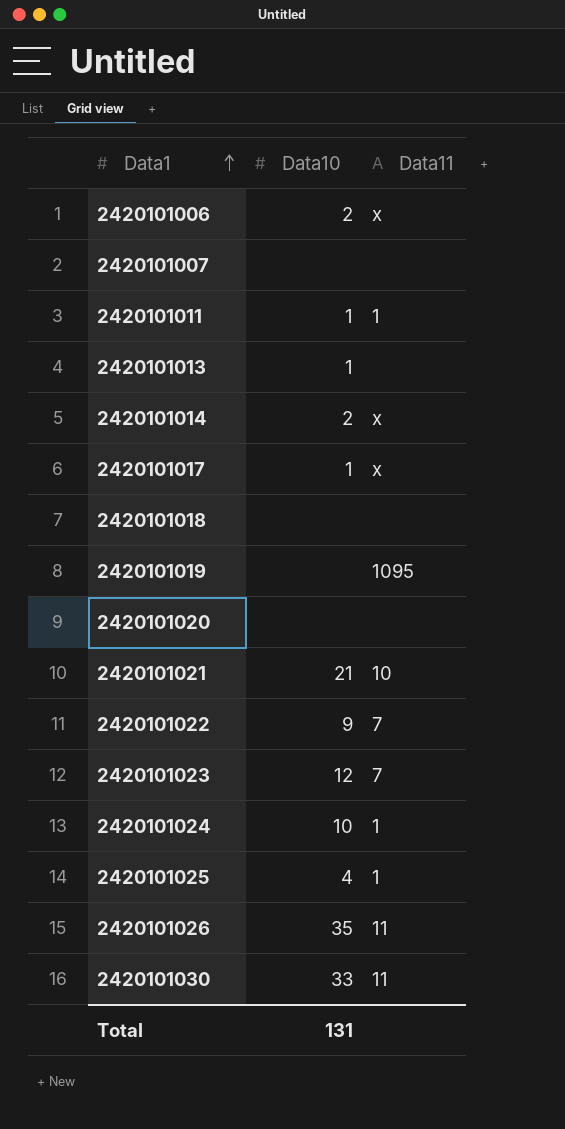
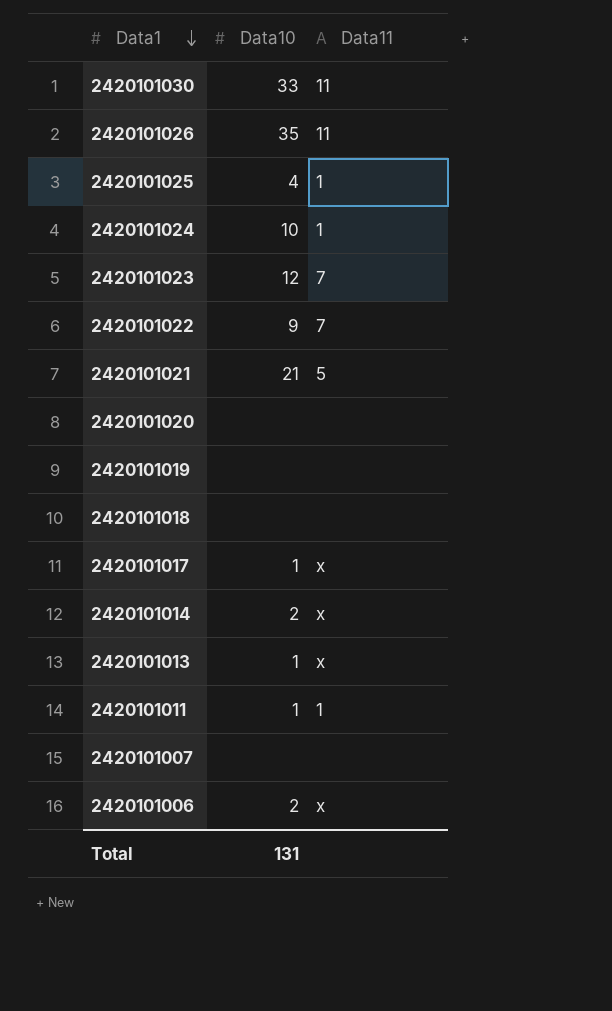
row order: Data1 ascending -> Data1 descending
2420101021 | Data11: 10 -> 5
2420101019 | Data11: 1095 -> none
2420101013 | Data11: none -> x

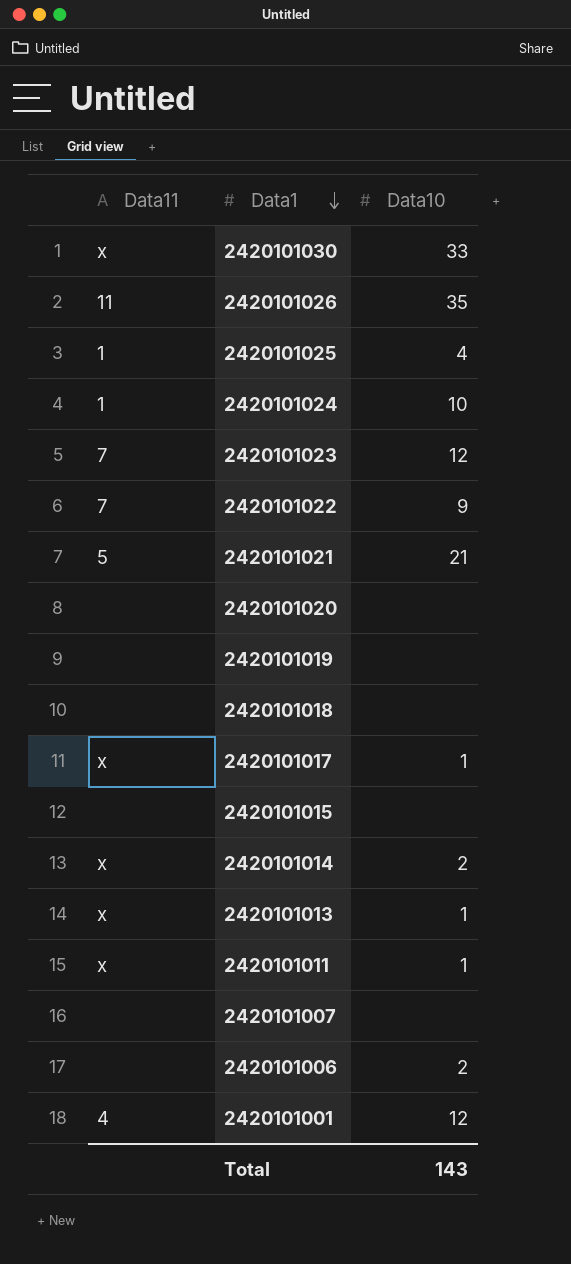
column Data11 | position: 3 -> 1
2420101030 | Data11: 11 -> x
row 2420101015: none -> none | none
2420101011 | Data11: 1 -> x
2420101006 | Data11: x -> none
row 2420101001: none -> 4 | 12
Total | Data10: 131 -> 143

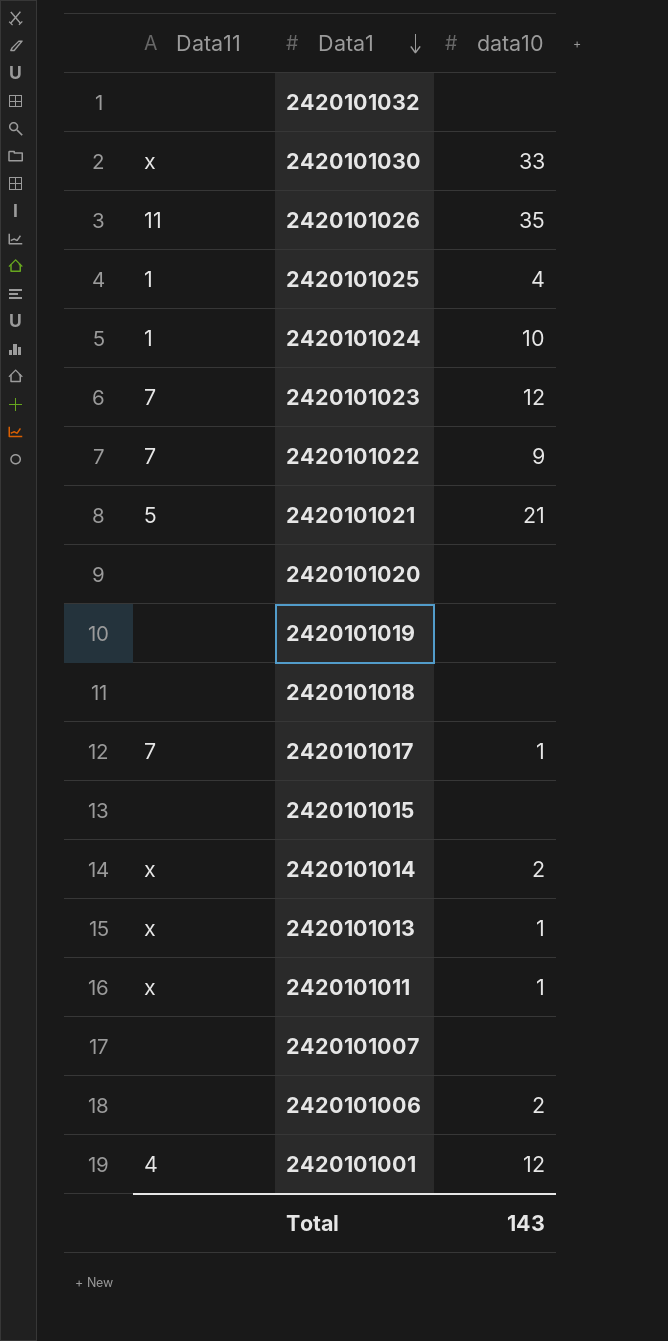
column name: Data10 -> data10
row 2420101032: none -> none | none
2420101017 | Data11: x -> 7

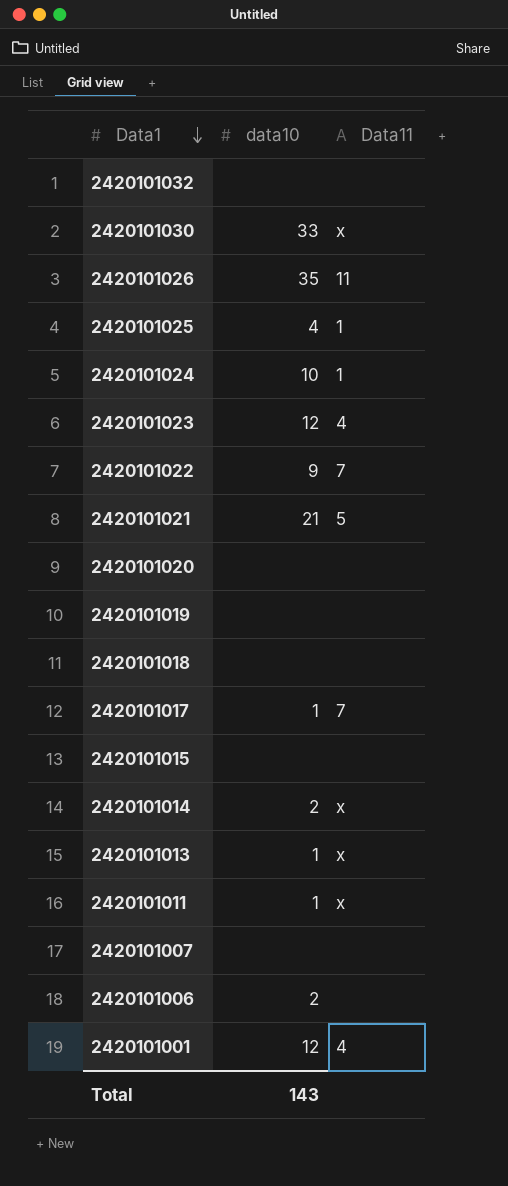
column Data11 | position: 1 -> 3
2420101023 | Data11: 7 -> 4

